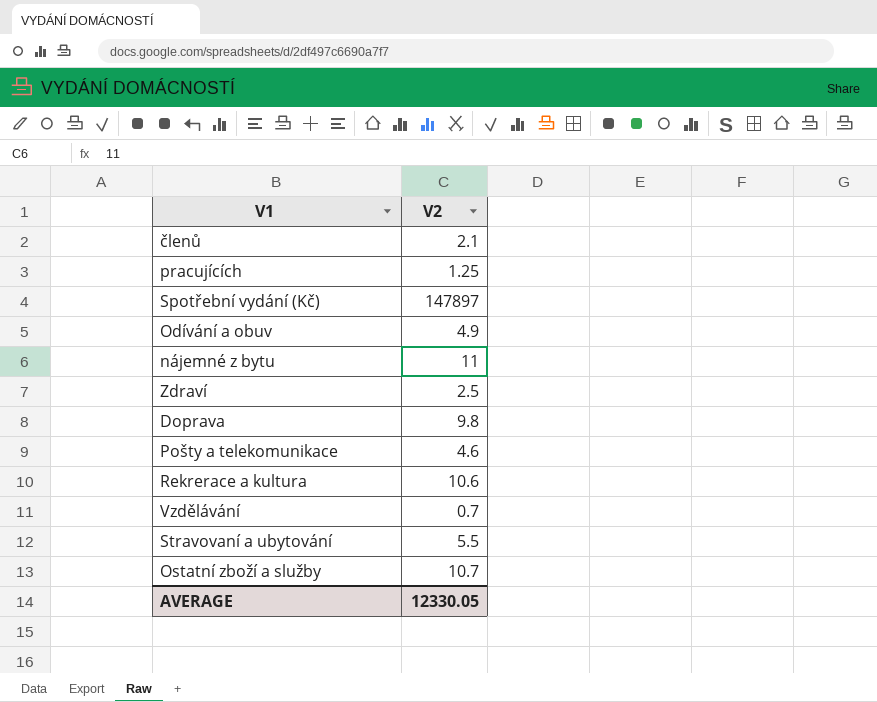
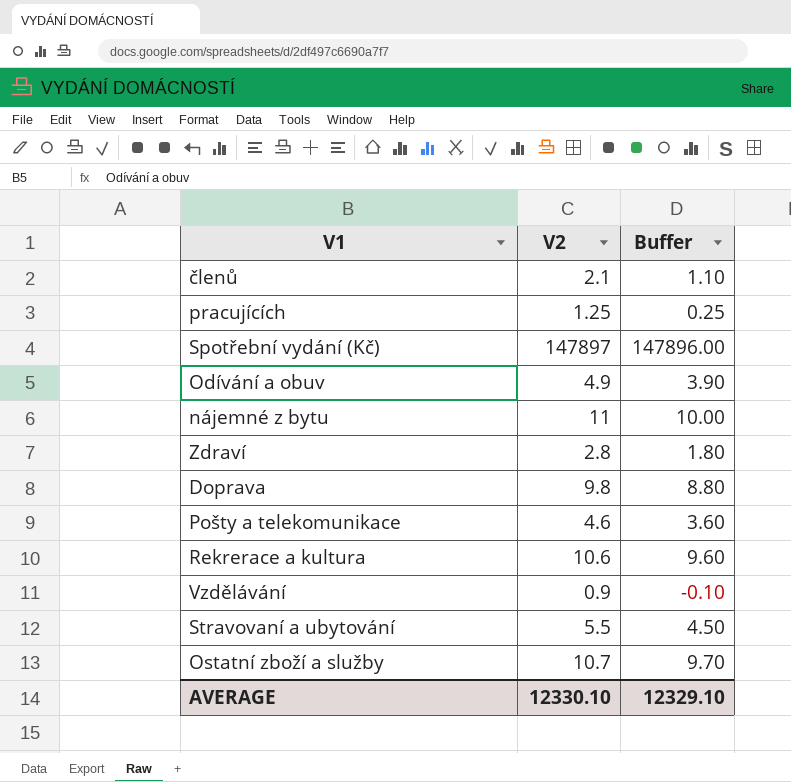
column Buffer | formula: none -> [V2] - 1
Zdraví | V2: 2.5 -> 2.8
Vzdělávání | V2: 0.7 -> 0.9
AVERAGE | V2: 12330.05 -> 12330.10

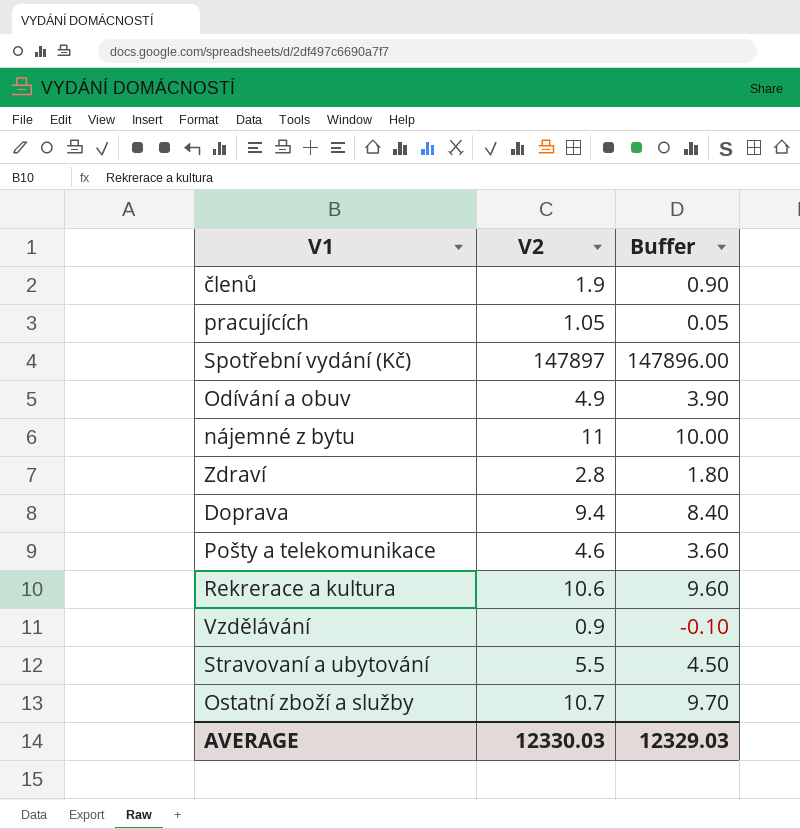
členů | V2: 2.1 -> 1.9
členů | Buffer: 1.10 -> 0.90
pracujících | V2: 1.25 -> 1.05
pracujících | Buffer: 0.25 -> 0.05
Doprava | V2: 9.8 -> 9.4
Doprava | Buffer: 8.80 -> 8.40
AVERAGE | V2: 12330.10 -> 12330.03
AVERAGE | Buffer: 12329.10 -> 12329.03

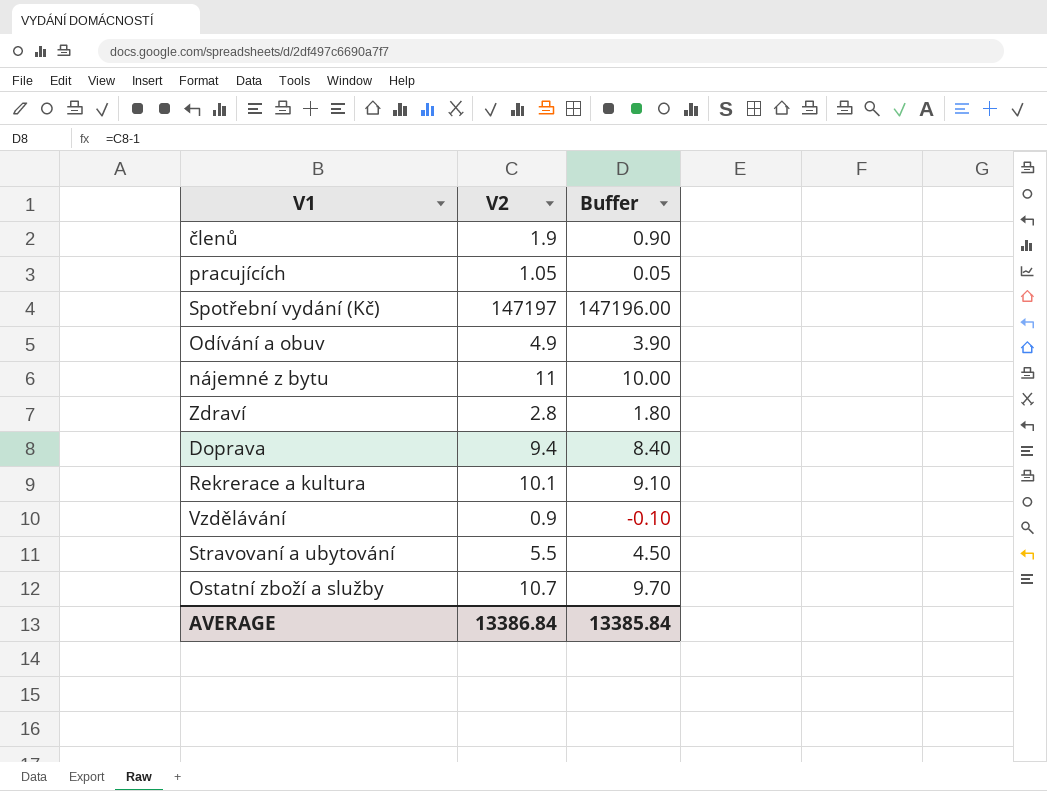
row Pošty a telekomunikace: 4.6 | 3.60 -> none
Spotřební vydání (Kč) | V2: 147897 -> 147197
Spotřební vydání (Kč) | Buffer: 147896.00 -> 147196.00
Rekrerace a kultura | V2: 10.6 -> 10.1
Rekrerace a kultura | Buffer: 9.60 -> 9.10
AVERAGE | V2: 12330.03 -> 13386.84
AVERAGE | Buffer: 12329.03 -> 13385.84

